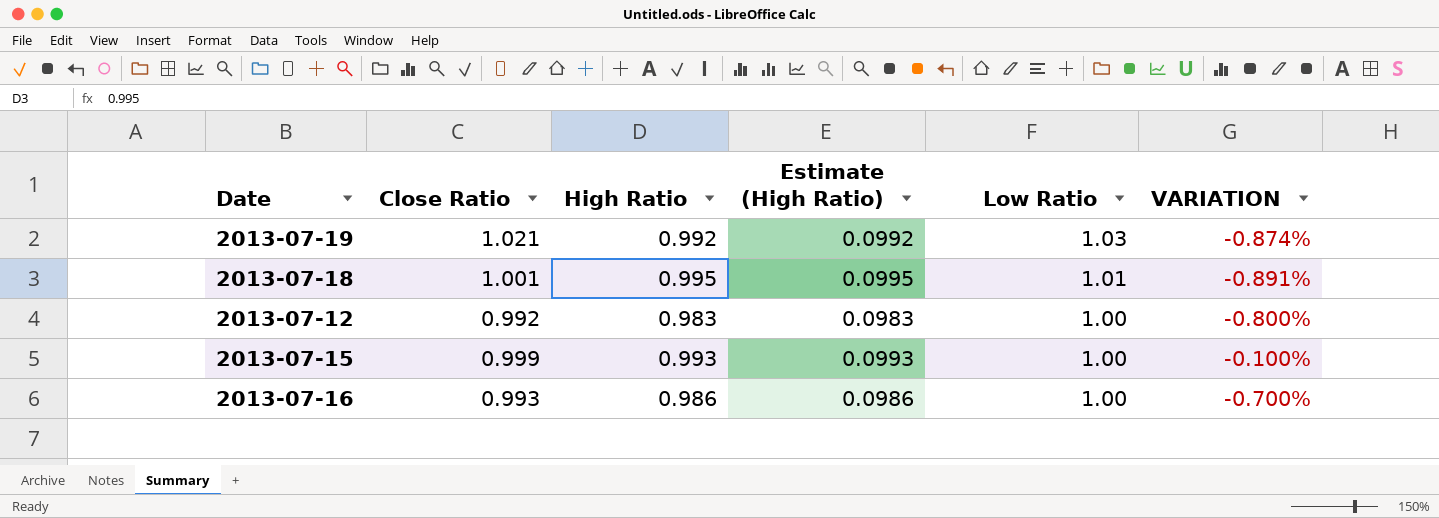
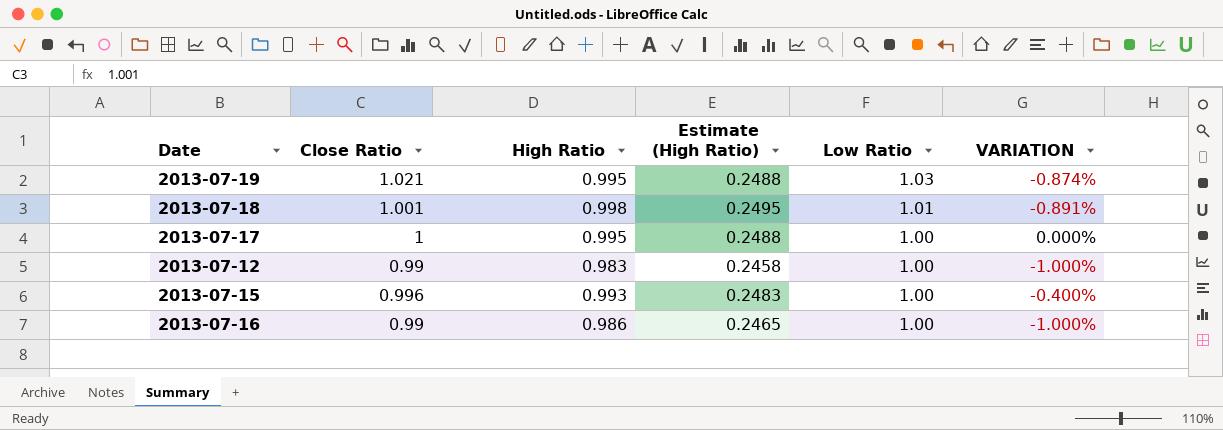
column Estimate (High Ratio) | formula: [High Ratio] * 0.1 -> [High Ratio] * 0.25
2013-07-19 | High Ratio: 0.992 -> 0.995
2013-07-18 | High Ratio: 0.995 -> 0.998
row 2013-07-17: none -> 1 | 0.995 | 0.2488 | 1.00 | 0.000%
2013-07-12 | Close Ratio: 0.992 -> 0.99
2013-07-12 | VARIATION: -0.800% -> -1.000%
2013-07-15 | Close Ratio: 0.999 -> 0.996
2013-07-15 | VARIATION: -0.100% -> -0.400%
2013-07-16 | Close Ratio: 0.993 -> 0.99
2013-07-16 | VARIATION: -0.700% -> -1.000%

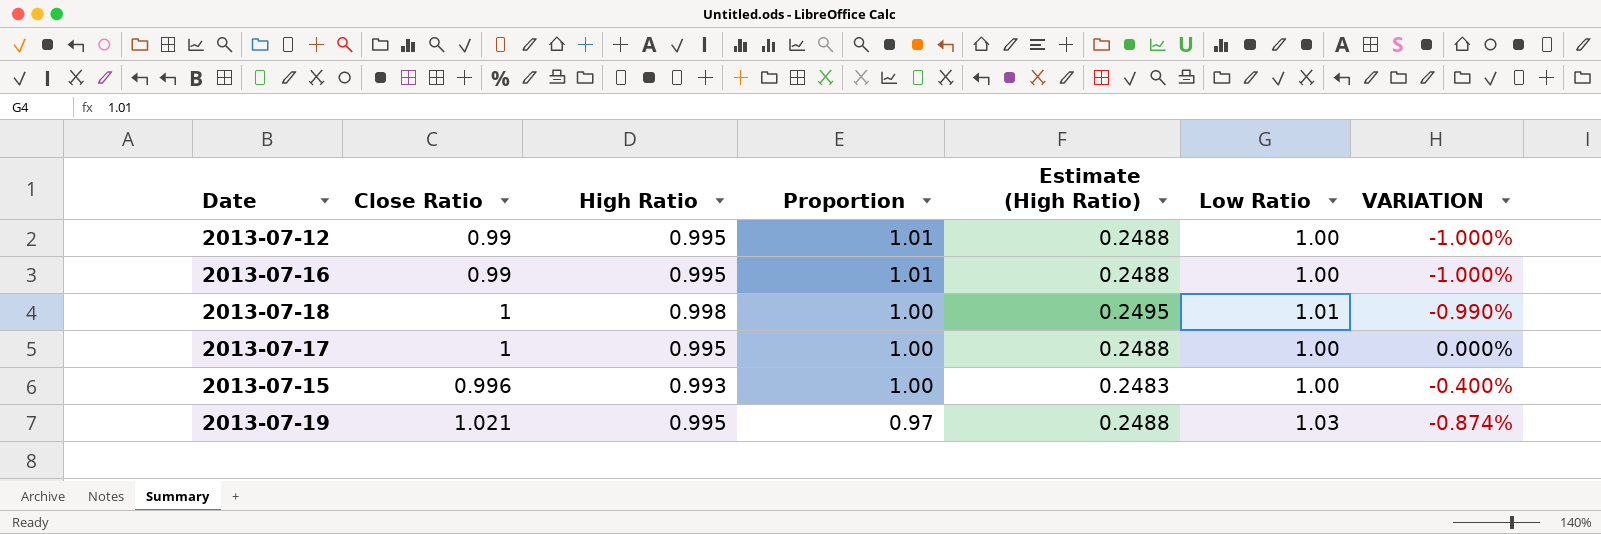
row order: Low Ratio descending -> Proportion descending
column Proportion | formula: none -> [High Ratio] / [Close Ratio]
2013-07-12 | High Ratio: 0.983 -> 0.995
2013-07-12 | Estimate (High Ratio): 0.2458 -> 0.2488
2013-07-16 | High Ratio: 0.986 -> 0.995
2013-07-16 | Estimate (High Ratio): 0.2465 -> 0.2488
2013-07-18 | Close Ratio: 1.001 -> 1
2013-07-18 | VARIATION: -0.891% -> -0.990%

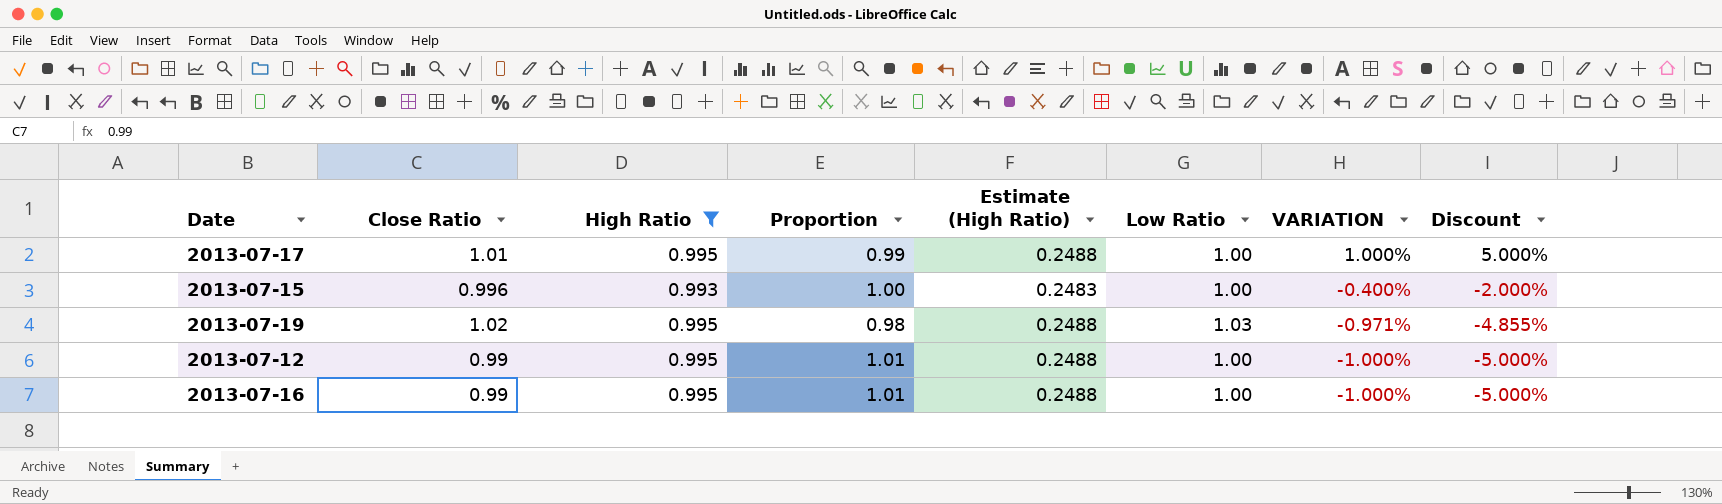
filter: none -> High Ratio != 0.998
row order: Proportion descending -> VARIATION descending
column Discount | formula: none -> [VARIATION] * 5
2013-07-17 | Close Ratio: 1 -> 1.01
2013-07-17 | Proportion: 1.00 -> 0.99
2013-07-17 | VARIATION: 0.000% -> 1.000%
2013-07-19 | Close Ratio: 1.021 -> 1.02
2013-07-19 | Proportion: 0.97 -> 0.98
2013-07-19 | VARIATION: -0.874% -> -0.971%

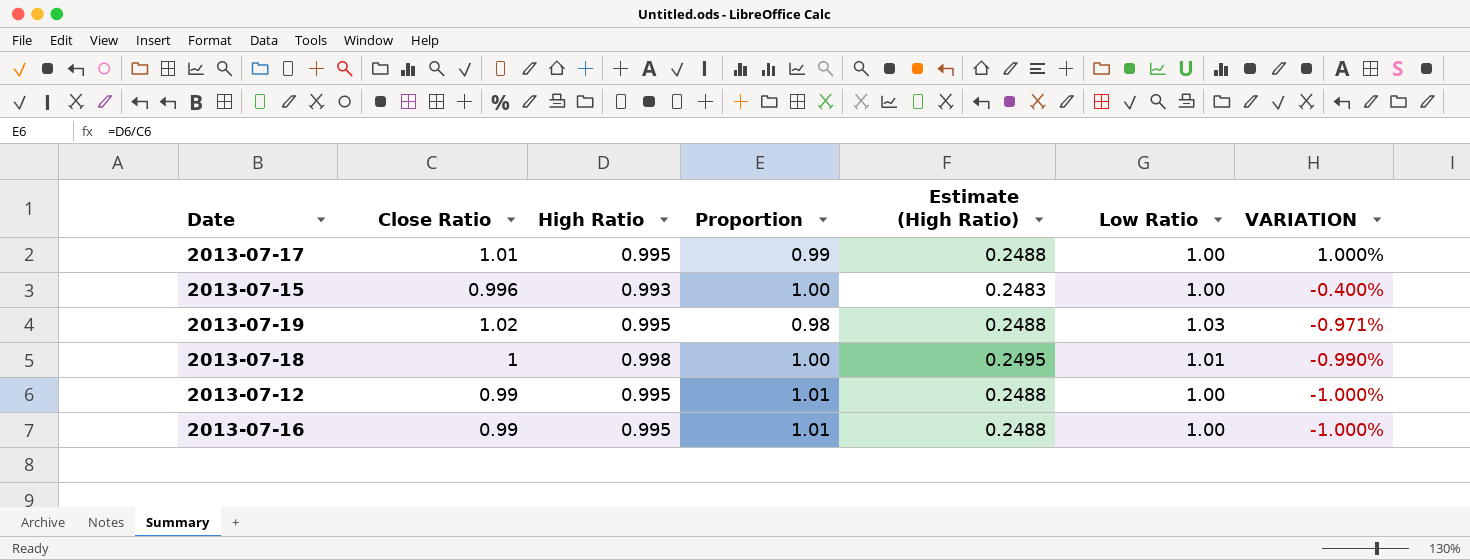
filter: High Ratio != 0.998 -> none
column Discount | formula: [VARIATION] * 5 -> none

